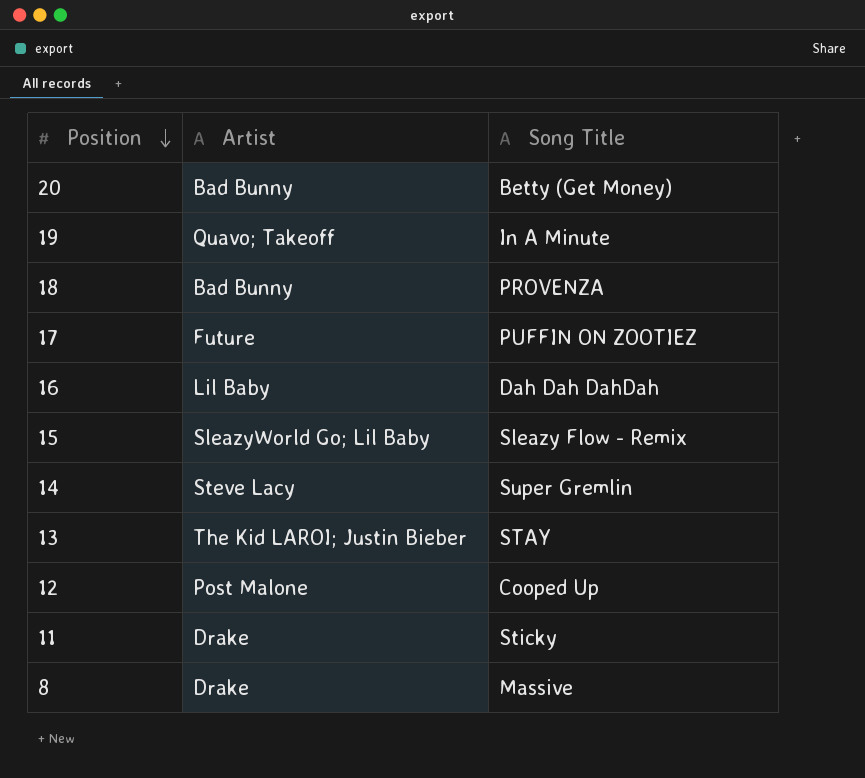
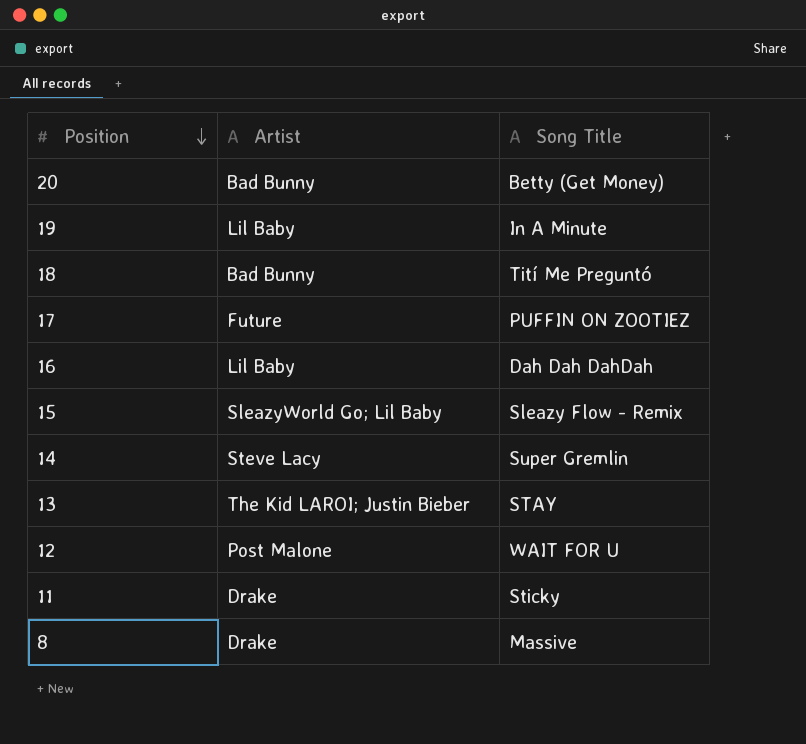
19 | Artist: Quavo; Takeoff -> Lil Baby
18 | Song Title: PROVENZA -> Tití Me Preguntó
12 | Song Title: Cooped Up -> WAIT FOR U

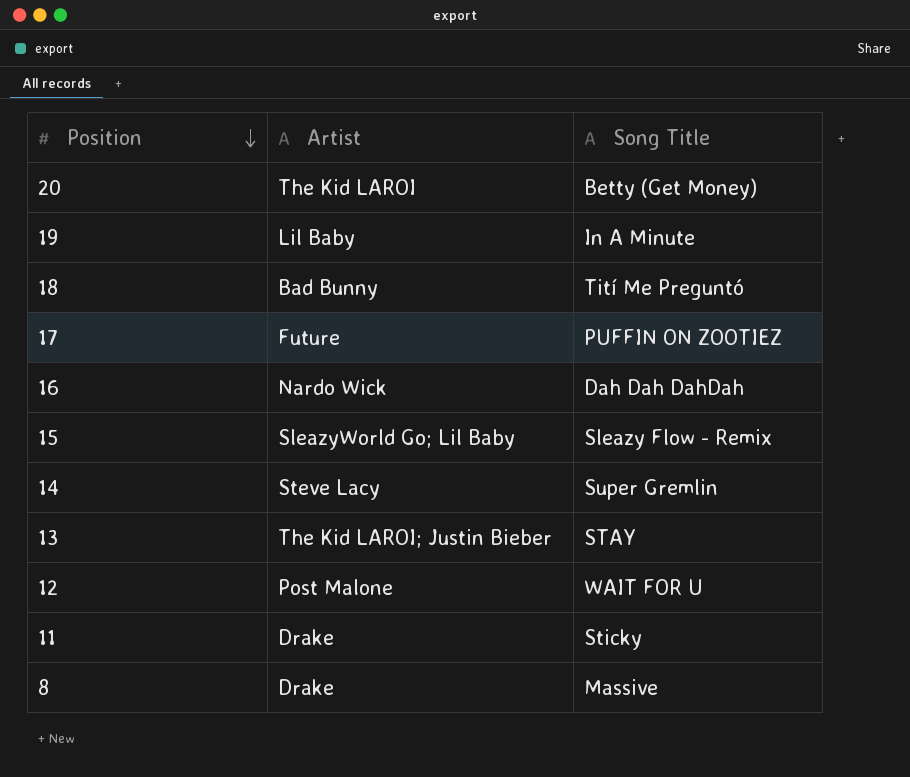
20 | Artist: Bad Bunny -> The Kid LAROI
16 | Artist: Lil Baby -> Nardo Wick

